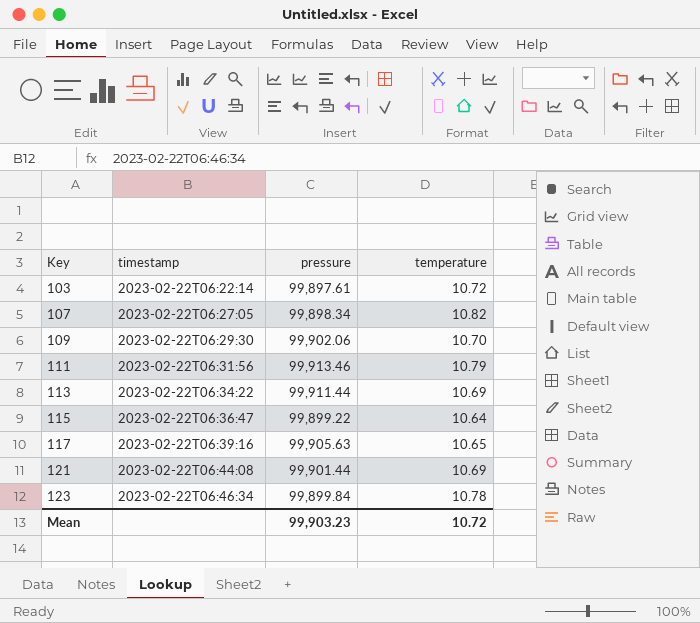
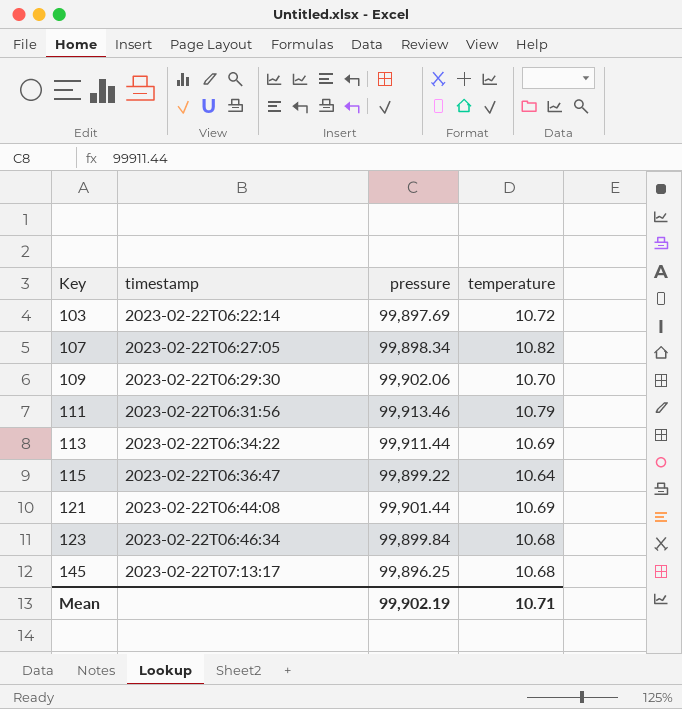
row 117: 2023-02-22T06:39:16 | 99,905.63 | 10.65 -> none
103 | pressure: 99,897.61 -> 99,897.69
123 | temperature: 10.78 -> 10.68
row 145: none -> 2023-02-22T07:13:17 | 99,896.25 | 10.68
Mean | pressure: 99,903.23 -> 99,902.19
Mean | temperature: 10.72 -> 10.71

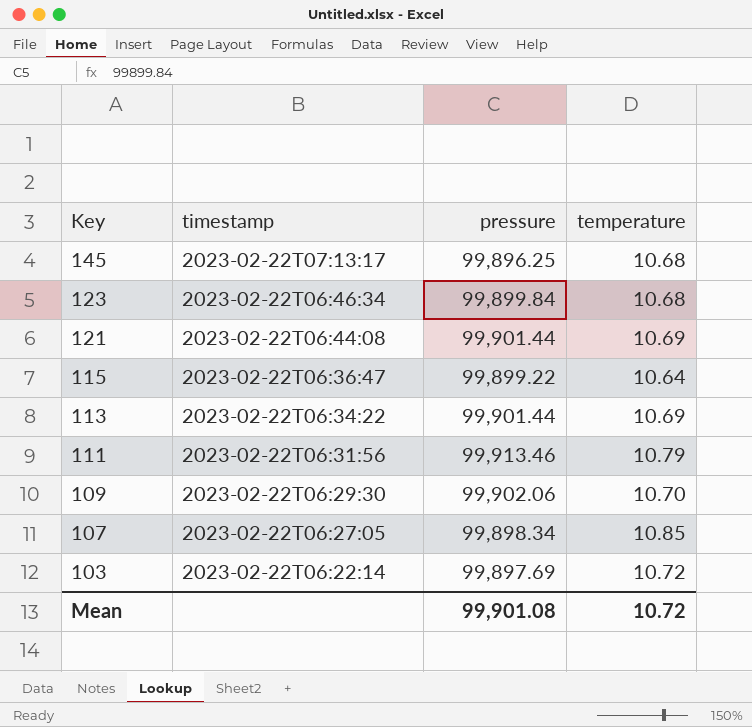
row order: Key ascending -> Key descending
113 | pressure: 99,911.44 -> 99,901.44
107 | temperature: 10.82 -> 10.85
Mean | pressure: 99,902.19 -> 99,901.08
Mean | temperature: 10.71 -> 10.72

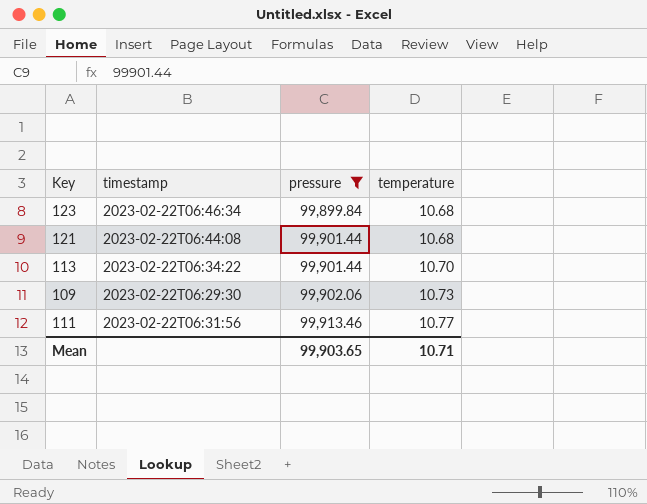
filter: none -> pressure >= 99,899.84
row order: Key descending -> pressure ascending
121 | temperature: 10.69 -> 10.68
113 | temperature: 10.69 -> 10.70
109 | temperature: 10.70 -> 10.73
111 | temperature: 10.79 -> 10.77
Mean | pressure: 99,901.08 -> 99,903.65
Mean | temperature: 10.72 -> 10.71

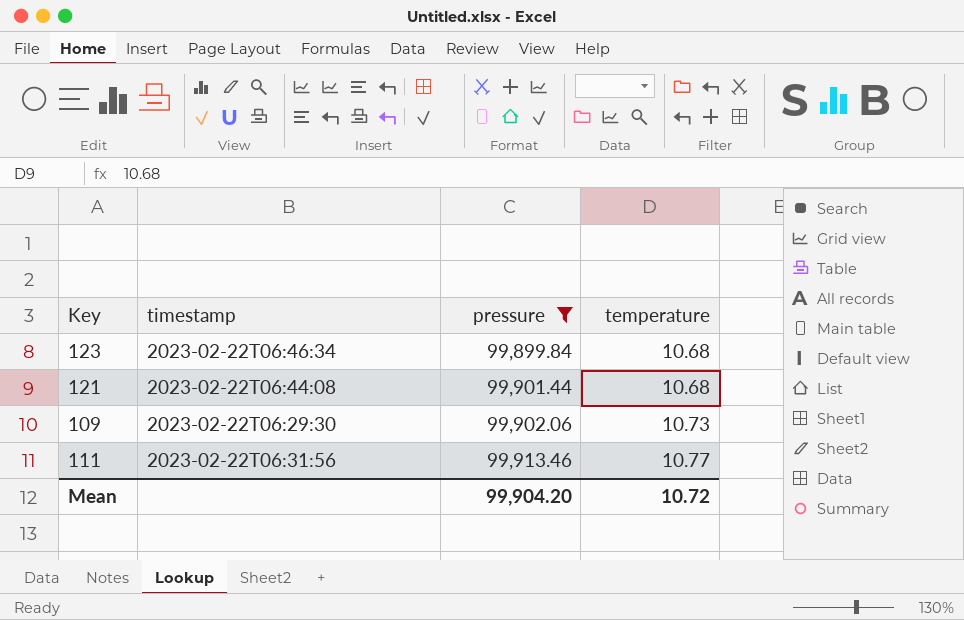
row 113: 2023-02-22T06:34:22 | 99,901.44 | 10.70 -> none
Mean | pressure: 99,903.65 -> 99,904.20
Mean | temperature: 10.71 -> 10.72

